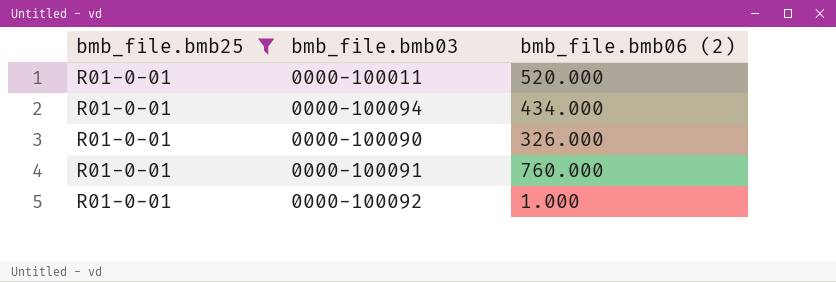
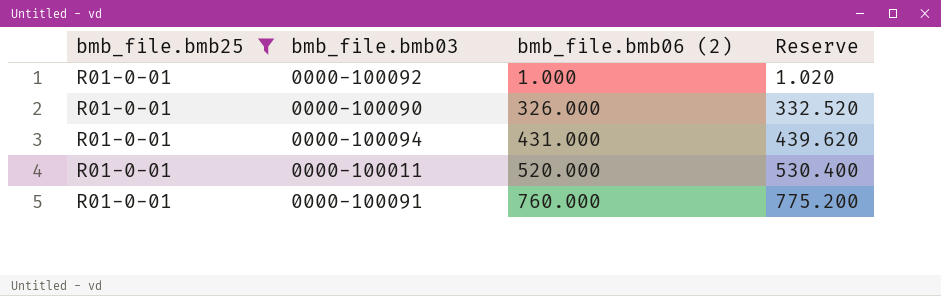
row order: none -> bmb_file.bmb06 (2) ascending
column Reserve | formula: none -> [bmb_file.bmb06 (2)] * 1.02
0000-100094 | bmb_file.bmb06 (2): 434.000 -> 431.000

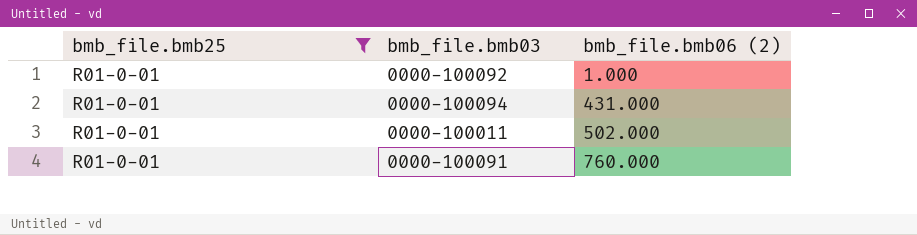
column Reserve | formula: [bmb_file.bmb06 (2)] * 1.02 -> none
row 0000-100090: R01-0-01 | 326.000 | 332.520 -> none
0000-100011 | bmb_file.bmb06 (2): 520.000 -> 502.000

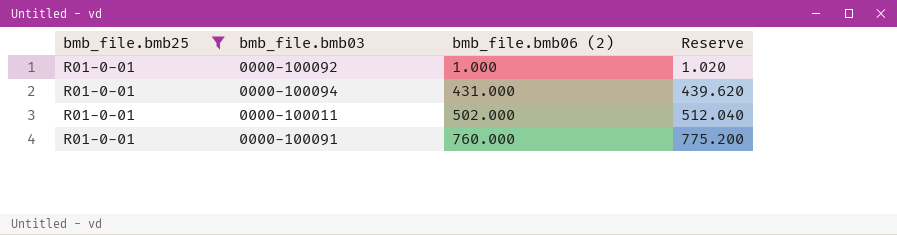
column Reserve | formula: none -> [bmb_file.bmb06 (2)] * 1.02

